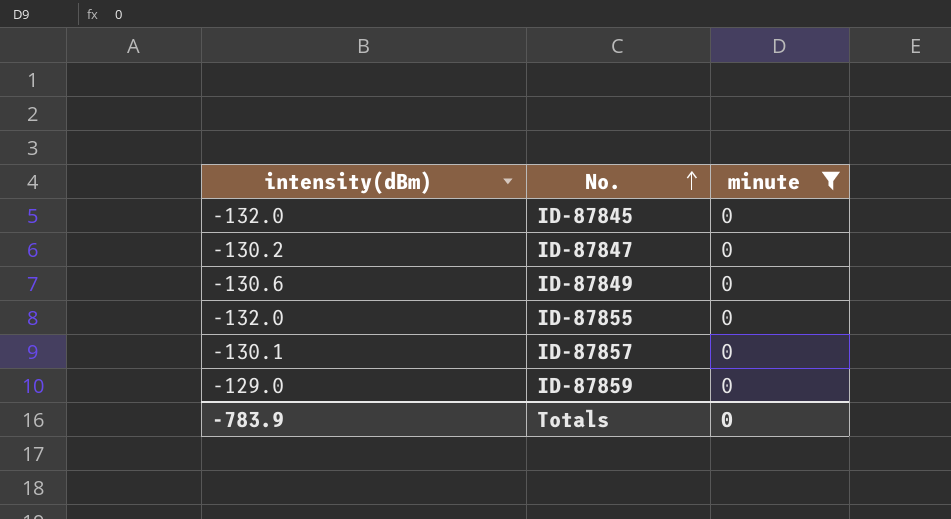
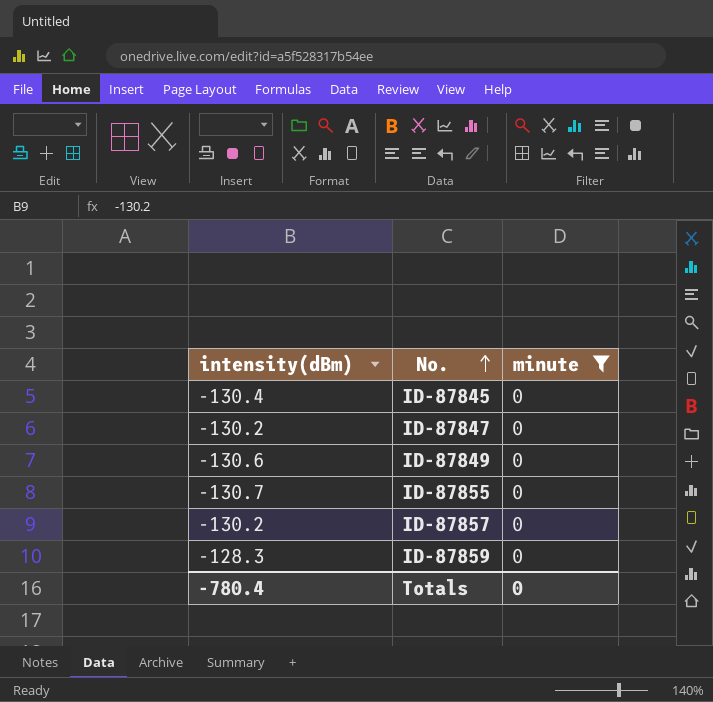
ID-87845 | intensity(dBm): -132.0 -> -130.4
ID-87855 | intensity(dBm): -132.0 -> -130.7
ID-87857 | intensity(dBm): -130.1 -> -130.2
ID-87859 | intensity(dBm): -129.0 -> -128.3
Totals | intensity(dBm): -783.9 -> -780.4

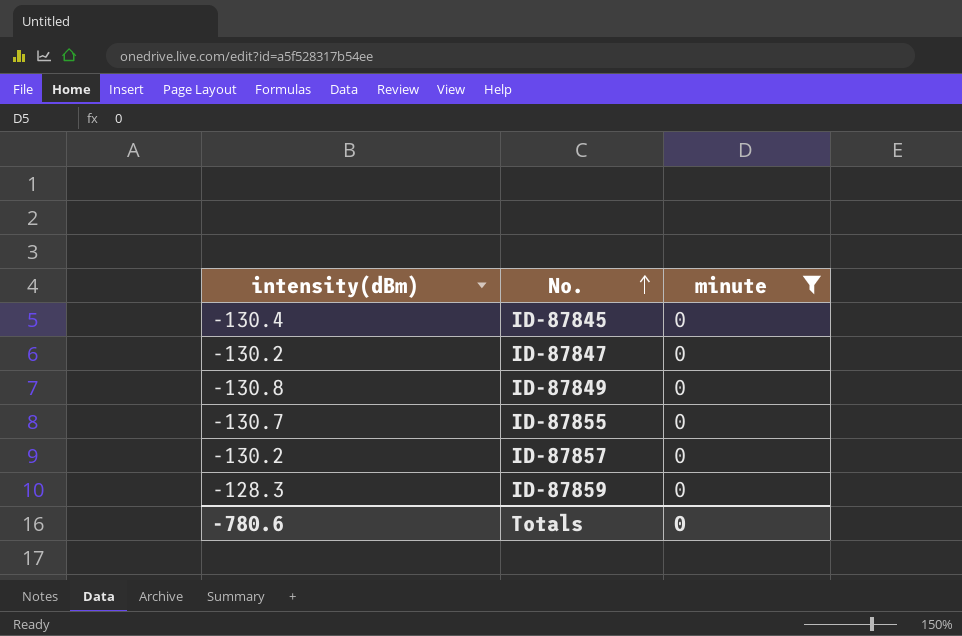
ID-87849 | intensity(dBm): -130.6 -> -130.8
Totals | intensity(dBm): -780.4 -> -780.6

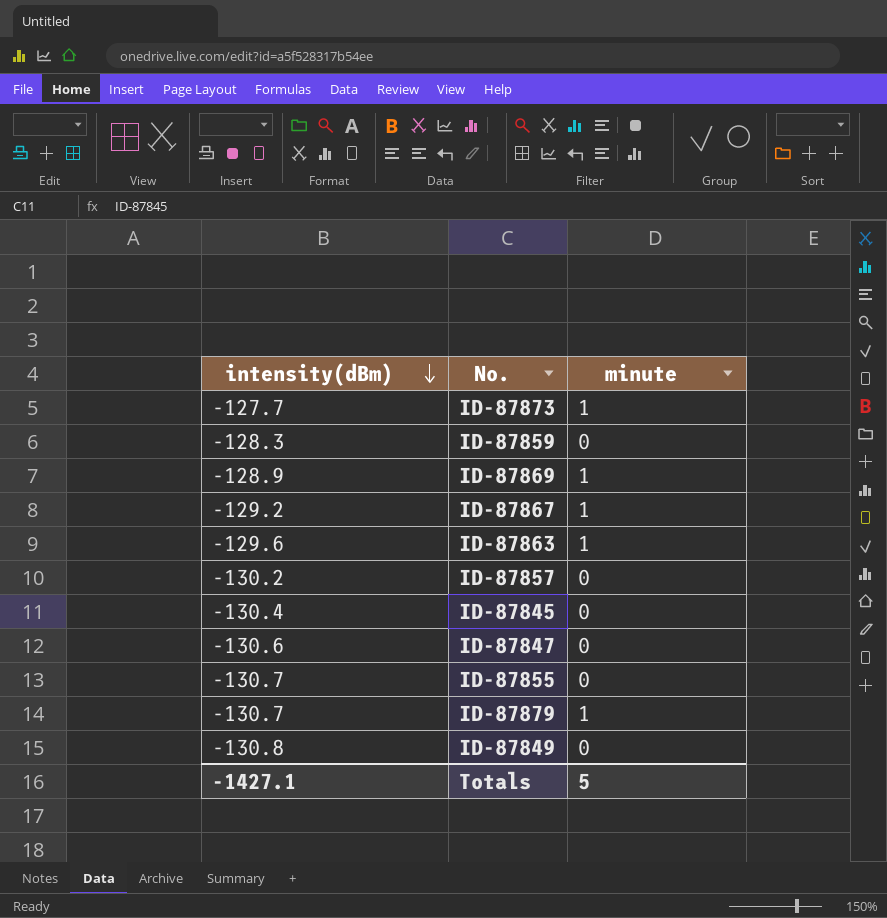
filter: minute = 0 -> none
row order: No. ascending -> intensity(dBm) descending
ID-87847 | intensity(dBm): -130.2 -> -130.6
Totals | intensity(dBm): -780.6 -> -1427.1
Totals | minute: 0 -> 5

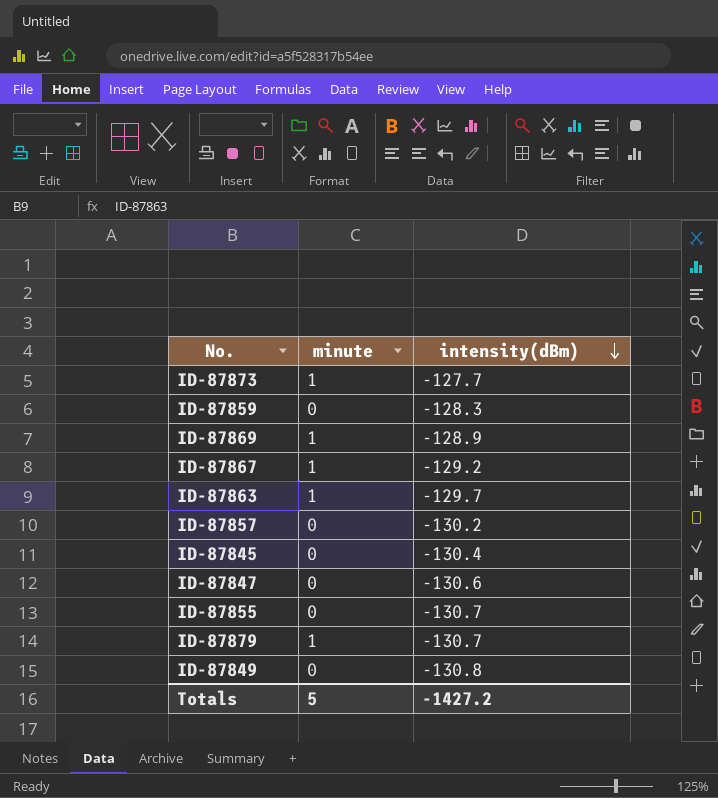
column intensity(dBm) | position: 1 -> 3
ID-87863 | intensity(dBm): -129.6 -> -129.7
Totals | intensity(dBm): -1427.1 -> -1427.2

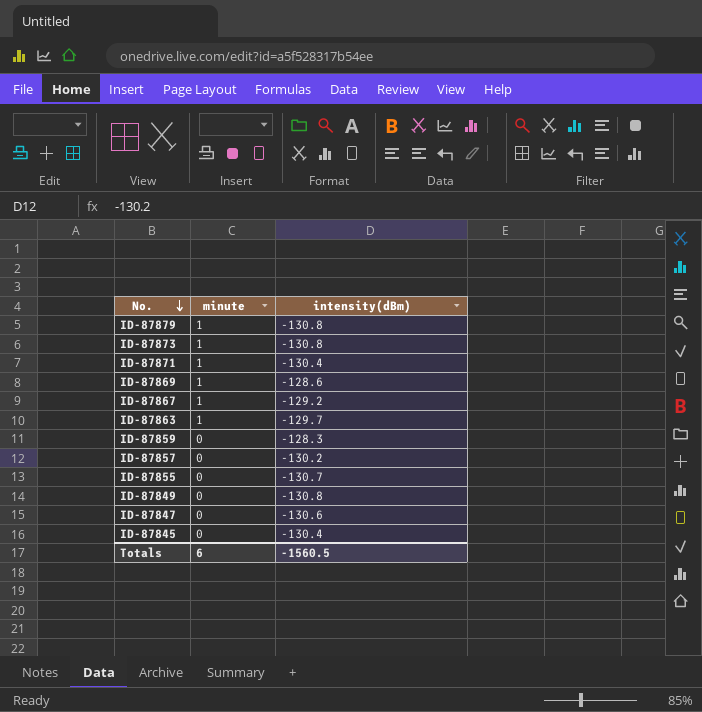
row order: intensity(dBm) descending -> No. descending
ID-87879 | intensity(dBm): -130.7 -> -130.8
ID-87873 | intensity(dBm): -127.7 -> -130.8
row ID-87871: none -> 1 | -130.4
ID-87869 | intensity(dBm): -128.9 -> -128.6
Totals | minute: 5 -> 6
Totals | intensity(dBm): -1427.2 -> -1560.5

